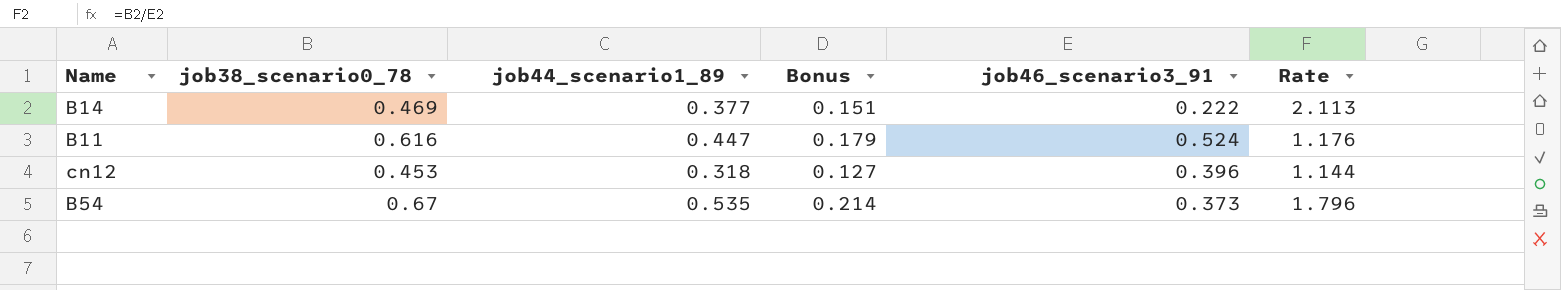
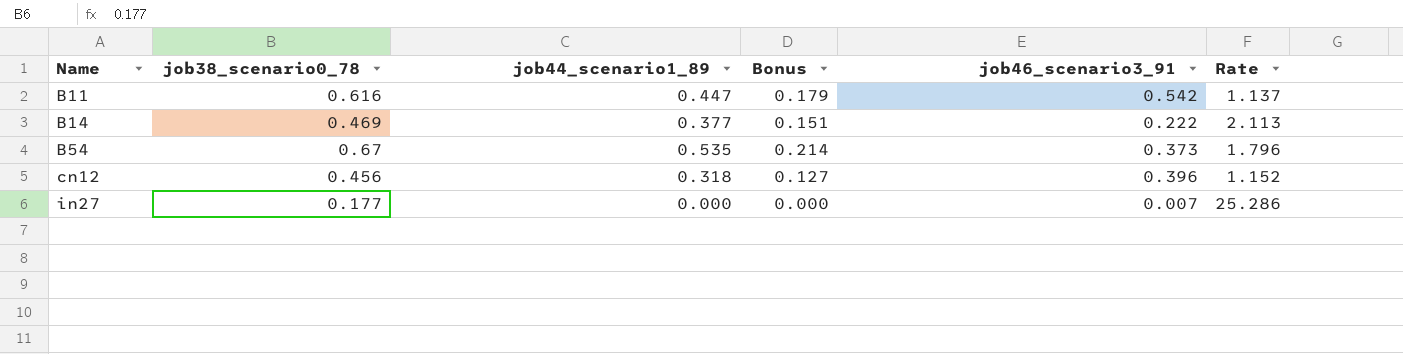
row order: none -> Name ascending
B11 | job46_scenario3_91: 0.524 -> 0.542
B11 | Rate: 1.176 -> 1.137
cn12 | job38_scenario0_78: 0.453 -> 0.456
cn12 | Rate: 1.144 -> 1.152
row in27: none -> 0.177 | 0.000 | 0.000 | 0.007 | 25.286

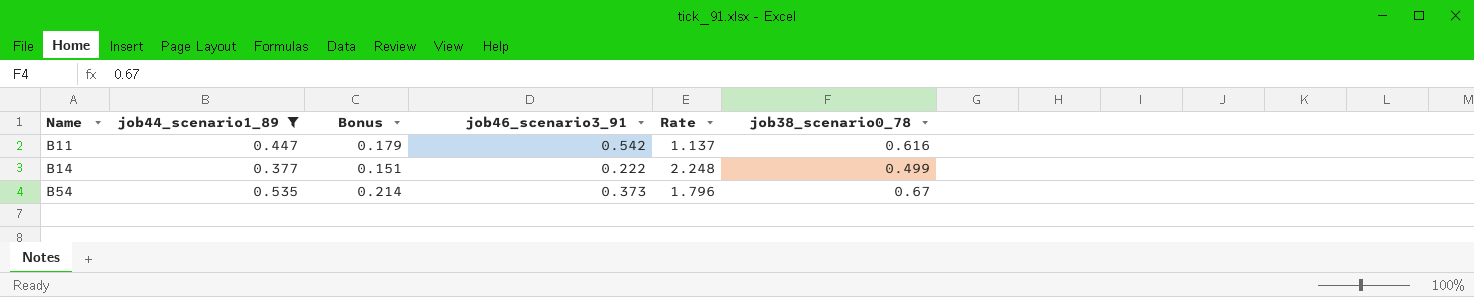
filter: none -> job44_scenario1_89 >= 0.377
column job38_scenario0_78 | position: 2 -> 6
B14 | Rate: 2.113 -> 2.248
B14 | job38_scenario0_78: 0.469 -> 0.499

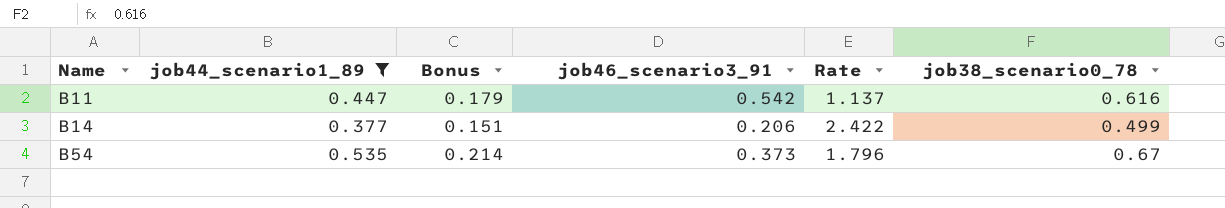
B14 | job46_scenario3_91: 0.222 -> 0.206
B14 | Rate: 2.248 -> 2.422

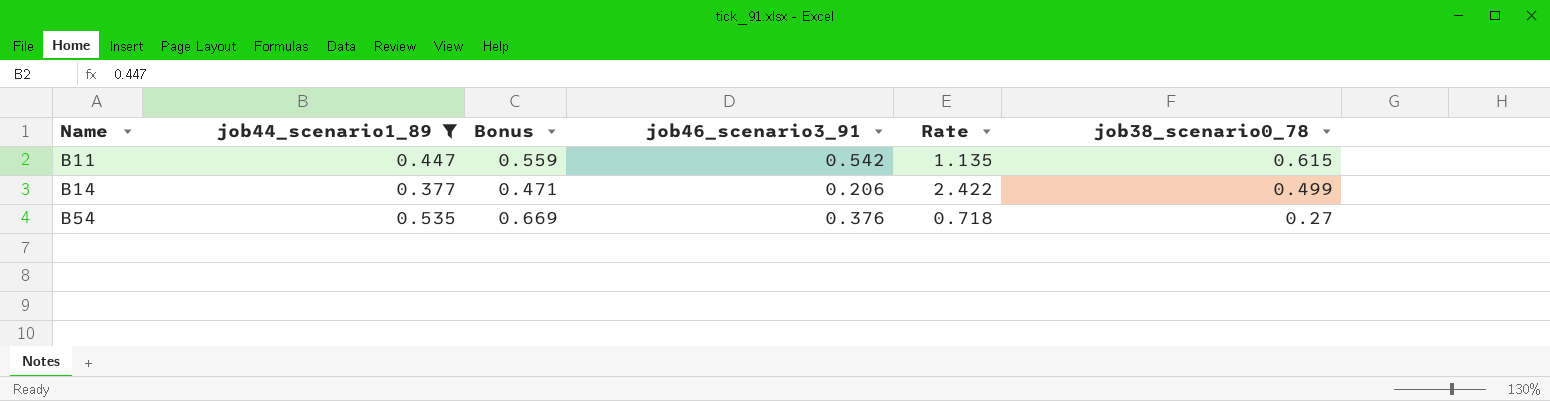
column Bonus | formula: [job44_scenario1_89] * 0.4 -> [job44_scenario1_89] * 1.25
B11 | Rate: 1.137 -> 1.135
B11 | job38_scenario0_78: 0.616 -> 0.615
B54 | job46_scenario3_91: 0.373 -> 0.376
B54 | Rate: 1.796 -> 0.718
B54 | job38_scenario0_78: 0.67 -> 0.27

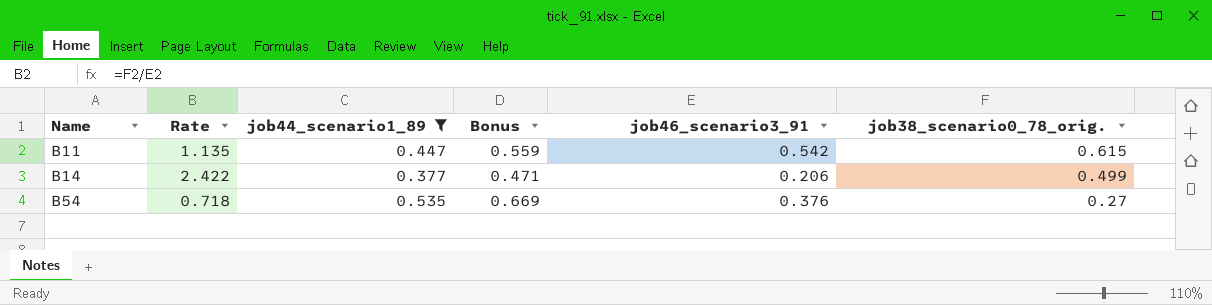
column Rate | position: 5 -> 2
column name: job38_scenario0_78 -> job38_scenario0_78_orig.

